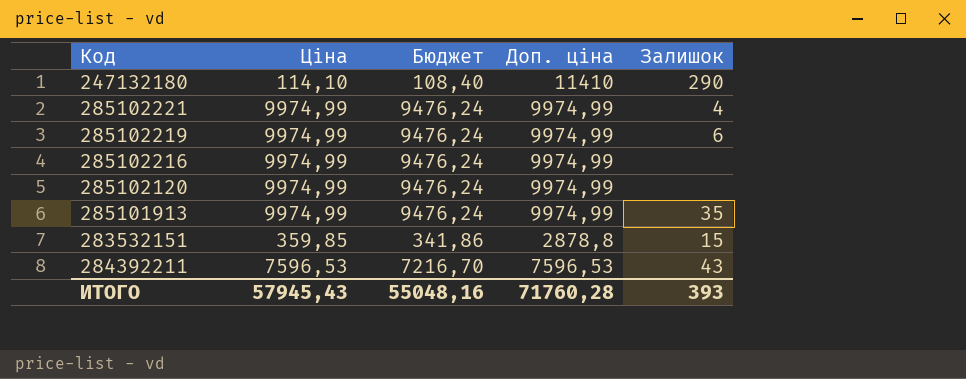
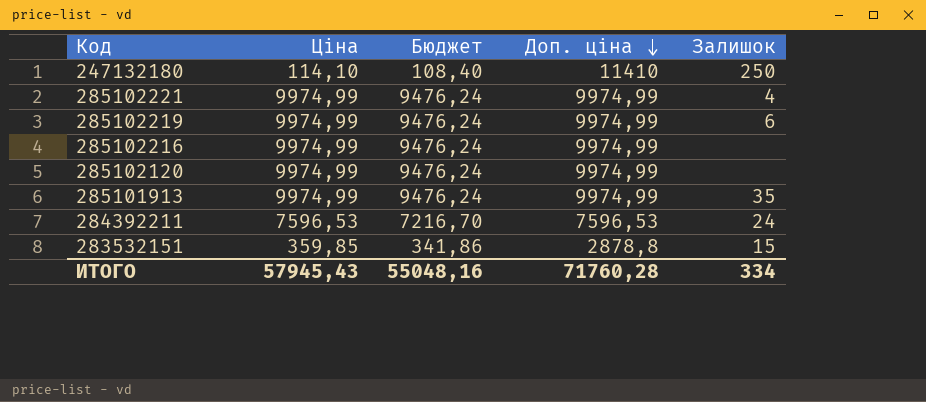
row order: none -> Доп. ціна descending
247132180 | Залишок: 290 -> 250
284392211 | Залишок: 43 -> 24
ИТОГО | Залишок: 393 -> 334

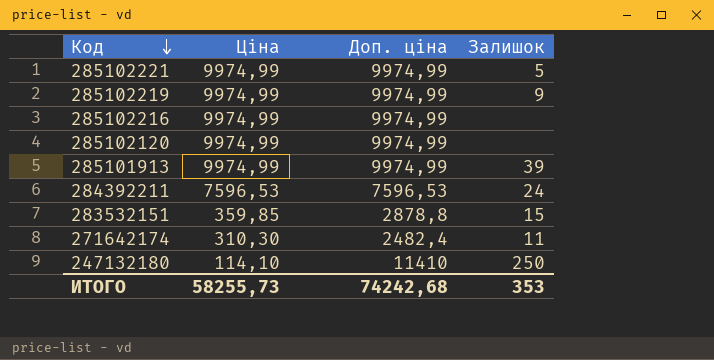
row order: Доп. ціна descending -> Код descending
column Бюджет | formula: [Ціна] * 0,95 -> none
285102221 | Залишок: 4 -> 5
285102219 | Залишок: 6 -> 9
285101913 | Залишок: 35 -> 39
row 271642174: none -> 310,30 | 2482,4 | 11
ИТОГО | Ціна: 57945,43 -> 58255,73
ИТОГО | Доп. ціна: 71760,28 -> 74242,68
ИТОГО | Залишок: 334 -> 353

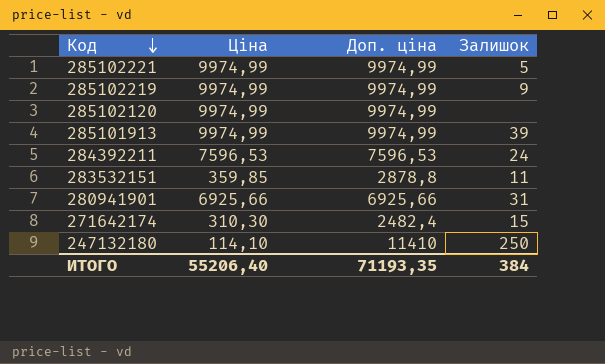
row 285102216: 9974,99 | 9974,99 | none -> none
283532151 | Залишок: 15 -> 11
row 280941901: none -> 6925,66 | 6925,66 | 31
271642174 | Залишок: 11 -> 15
ИТОГО | Ціна: 58255,73 -> 55206,40
ИТОГО | Доп. ціна: 74242,68 -> 71193,35
ИТОГО | Залишок: 353 -> 384

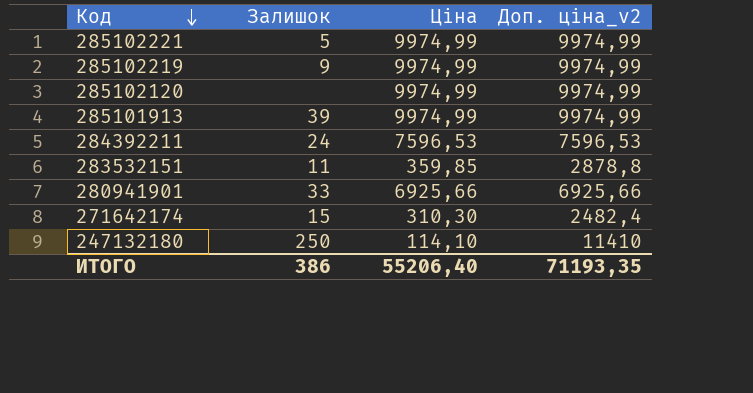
column Залишок | position: 4 -> 2
column name: Доп. ціна -> Доп. ціна_v2
280941901 | Залишок: 31 -> 33
ИТОГО | Залишок: 384 -> 386

